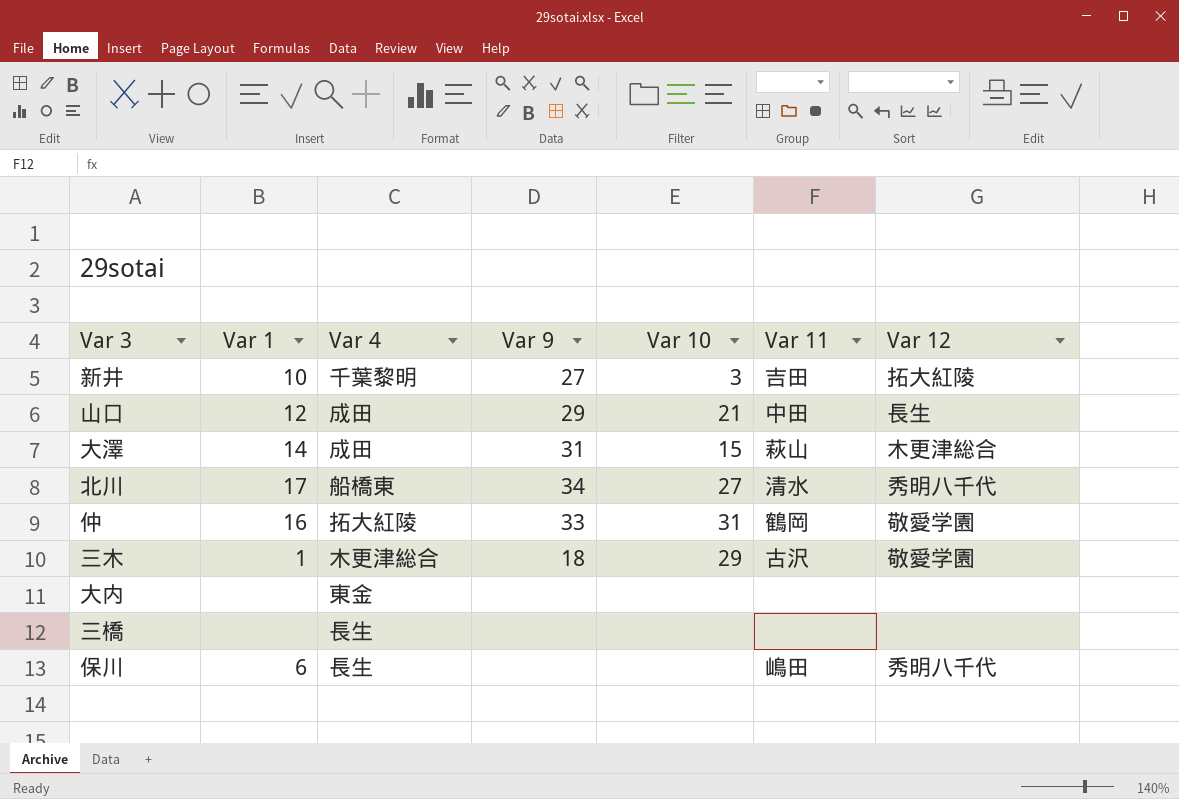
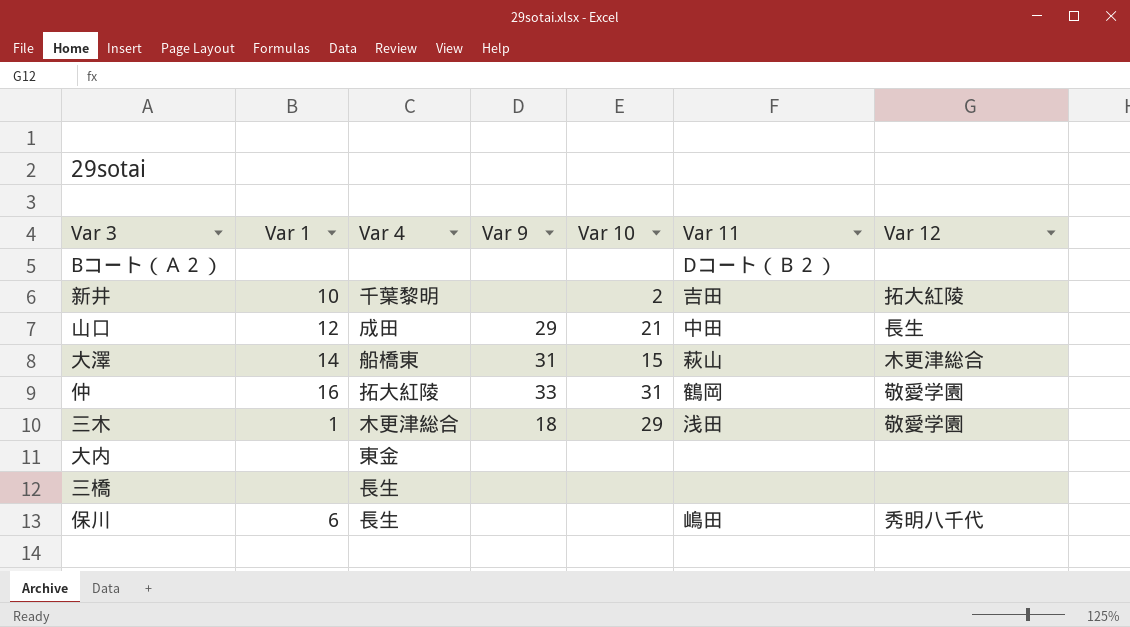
row 北川: 17 | 船橋東 | 34 | 27 | 清水 | 秀明八千代 -> none
row Bコート（Ａ２）: none -> none | none | none | none | Dコート（Ｂ２） | none
新井 | Var 9: 27 -> none
新井 | Var 10: 3 -> 2
大澤 | Var 4: 成田 -> 船橋東
三木 | Var 11: 古沢 -> 浅田

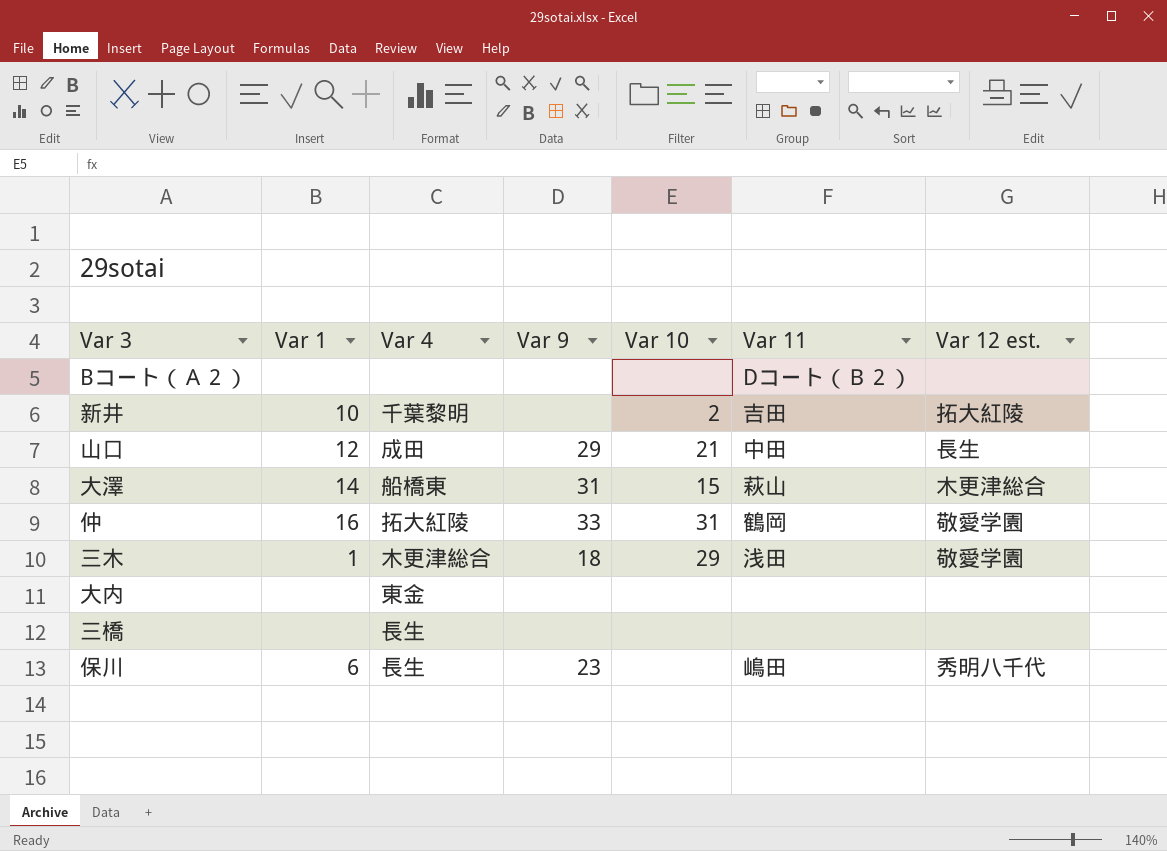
column name: Var 12 -> Var 12 est.
保川 | Var 9: none -> 23

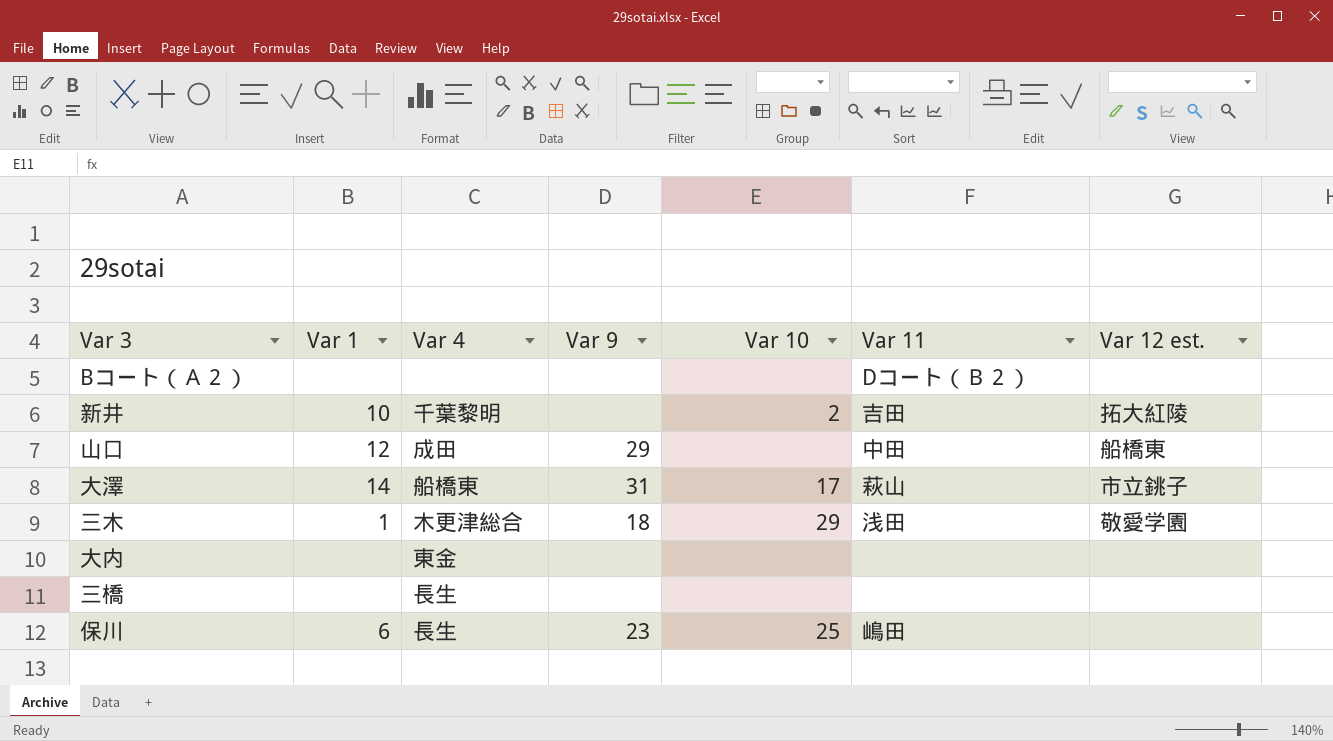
row 仲: 16 | 拓大紅陵 | 33 | 31 | 鶴岡 | 敬愛学園 -> none
山口 | Var 10: 21 -> none
山口 | Var 12 est.: 長生 -> 船橋東
大澤 | Var 10: 15 -> 17
大澤 | Var 12 est.: 木更津総合 -> 市立銚子
保川 | Var 10: none -> 25
保川 | Var 12 est.: 秀明八千代 -> none

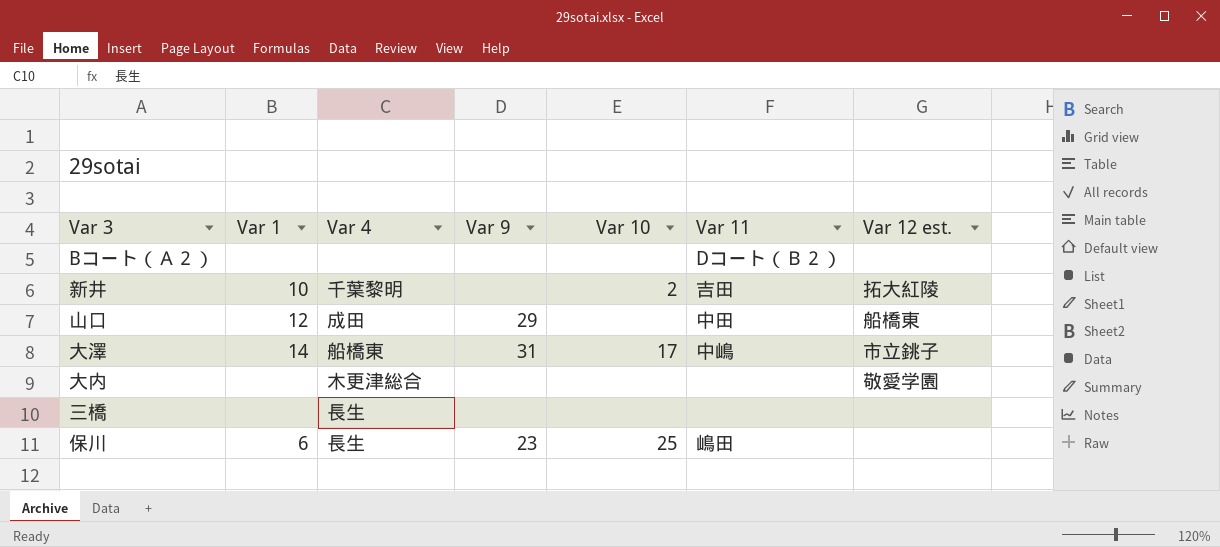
row 三木: 1 | 木更津総合 | 18 | 29 | 浅田 | 敬愛学園 -> none
大澤 | Var 11: 萩山 -> 中嶋
大内 | Var 4: 東金 -> 木更津総合
大内 | Var 12 est.: none -> 敬愛学園

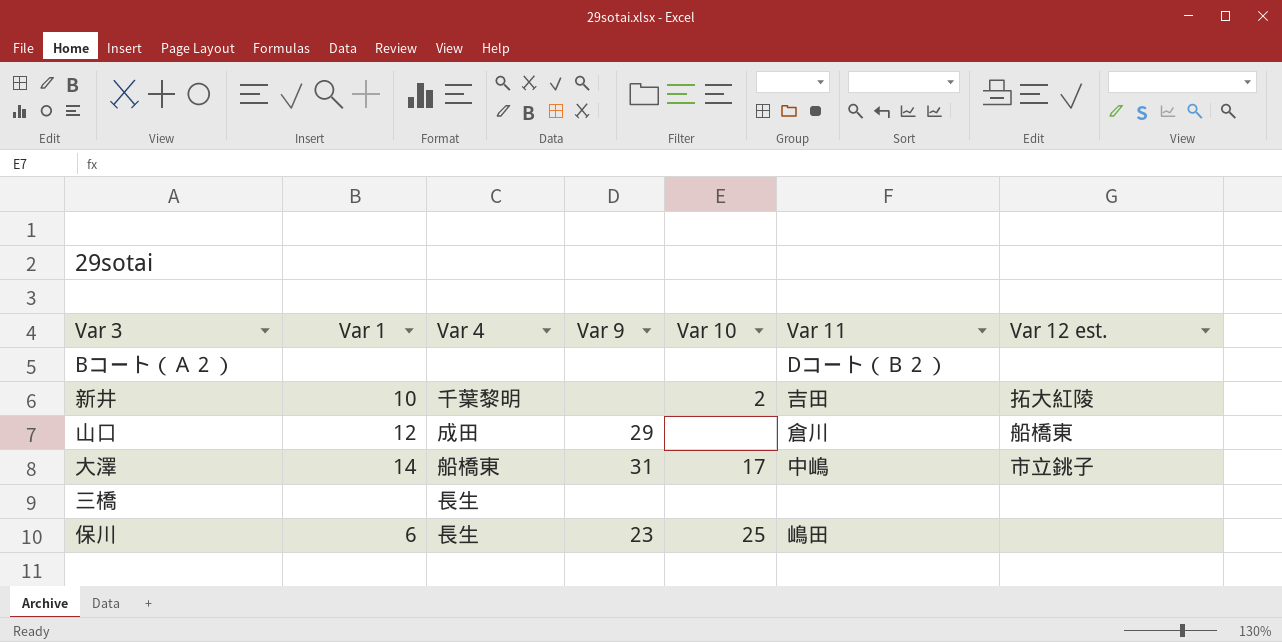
row 大内: none | 木更津総合 | none | none | none | 敬愛学園 -> none
山口 | Var 11: 中田 -> 倉川

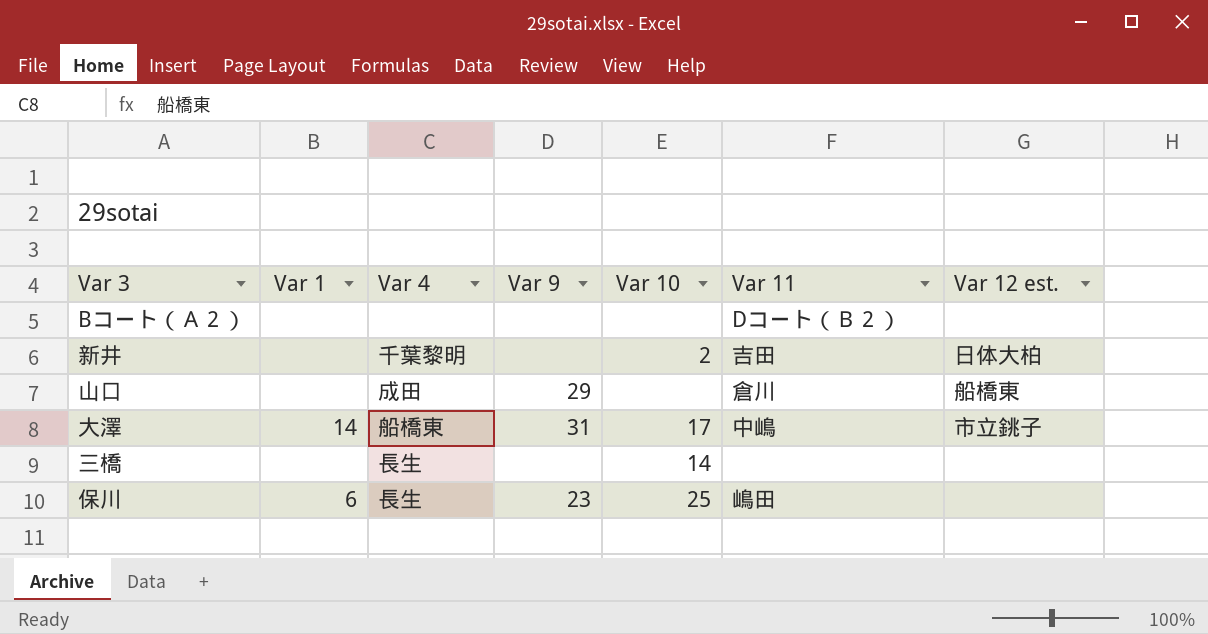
新井 | Var 1: 10 -> none
新井 | Var 12 est.: 拓大紅陵 -> 日体大柏
山口 | Var 1: 12 -> none
三橋 | Var 10: none -> 14

